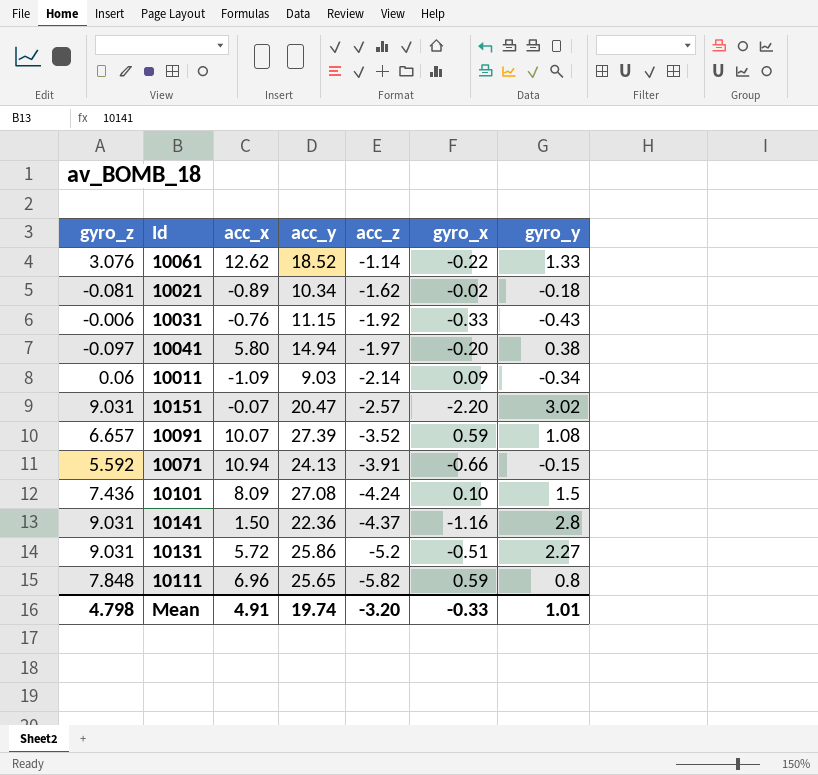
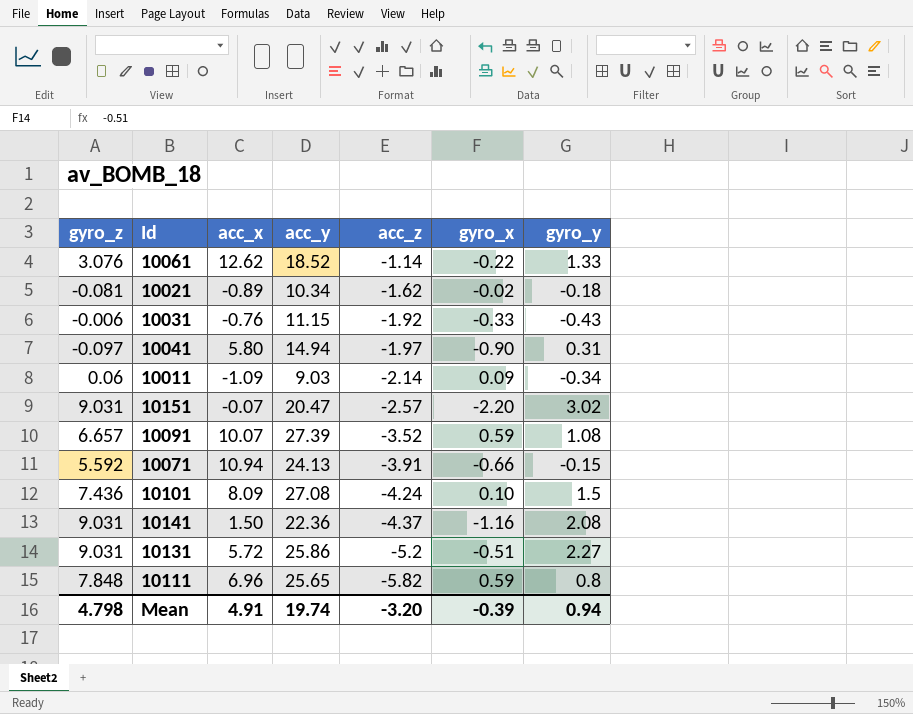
10041 | gyro_x: -0.20 -> -0.90
10041 | gyro_y: 0.38 -> 0.31
10141 | gyro_y: 2.8 -> 2.08
Mean | gyro_x: -0.33 -> -0.39
Mean | gyro_y: 1.01 -> 0.94

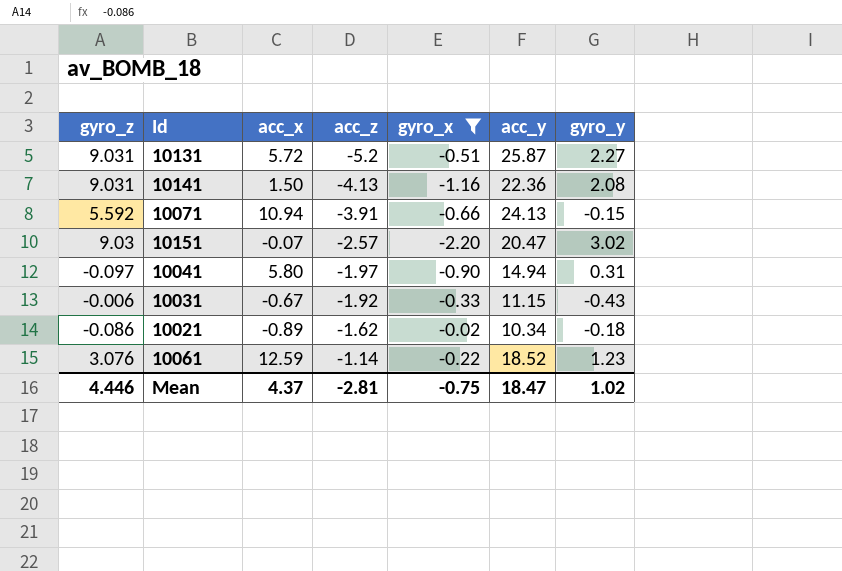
filter: none -> gyro_x <= -0.02
row order: acc_z descending -> acc_z ascending
column acc_y | position: 4 -> 6
10131 | acc_y: 25.86 -> 25.87
10141 | acc_z: -4.37 -> -4.13
10151 | gyro_z: 9.031 -> 9.03
10031 | acc_x: -0.76 -> -0.67
10021 | gyro_z: -0.081 -> -0.086
10061 | acc_x: 12.62 -> 12.59
10061 | gyro_y: 1.33 -> 1.23
Mean | gyro_z: 4.798 -> 4.446
Mean | acc_x: 4.91 -> 4.37
Mean | acc_z: -3.20 -> -2.81
Mean | gyro_x: -0.39 -> -0.75
Mean | acc_y: 19.74 -> 18.47
Mean | gyro_y: 0.94 -> 1.02

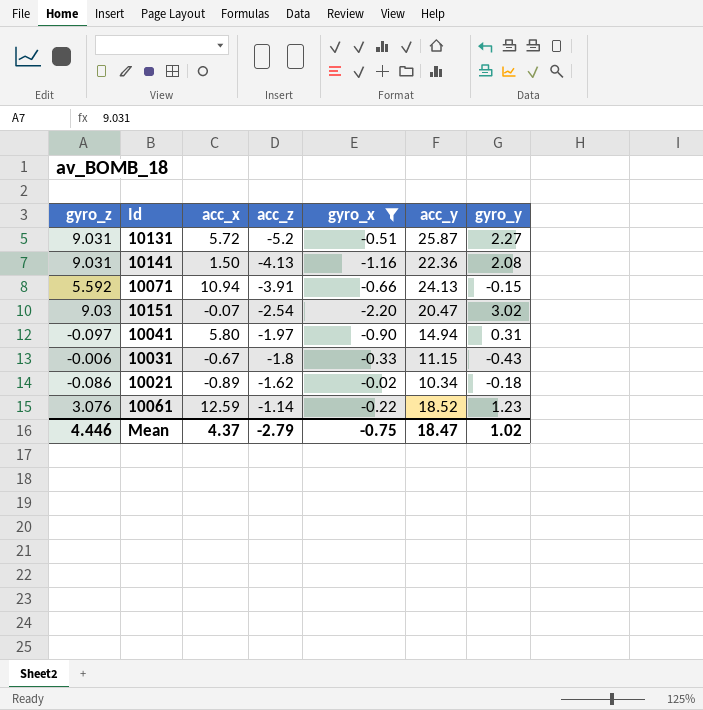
10151 | acc_z: -2.57 -> -2.54
10031 | acc_z: -1.92 -> -1.8
Mean | acc_z: -2.81 -> -2.79

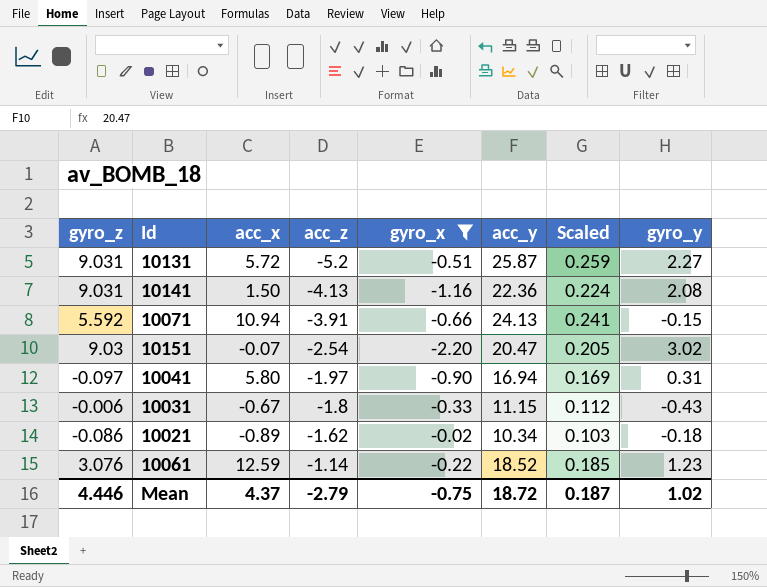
column Scaled | formula: none -> [acc_y] * 0.01
10041 | acc_y: 14.94 -> 16.94
Mean | acc_y: 18.47 -> 18.72

